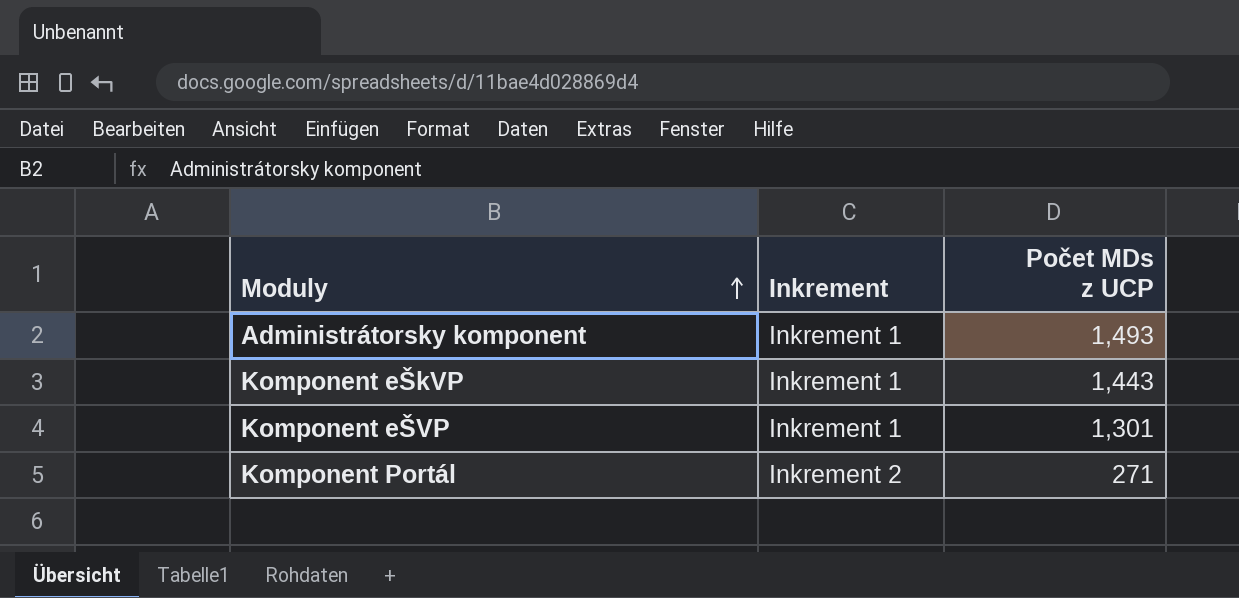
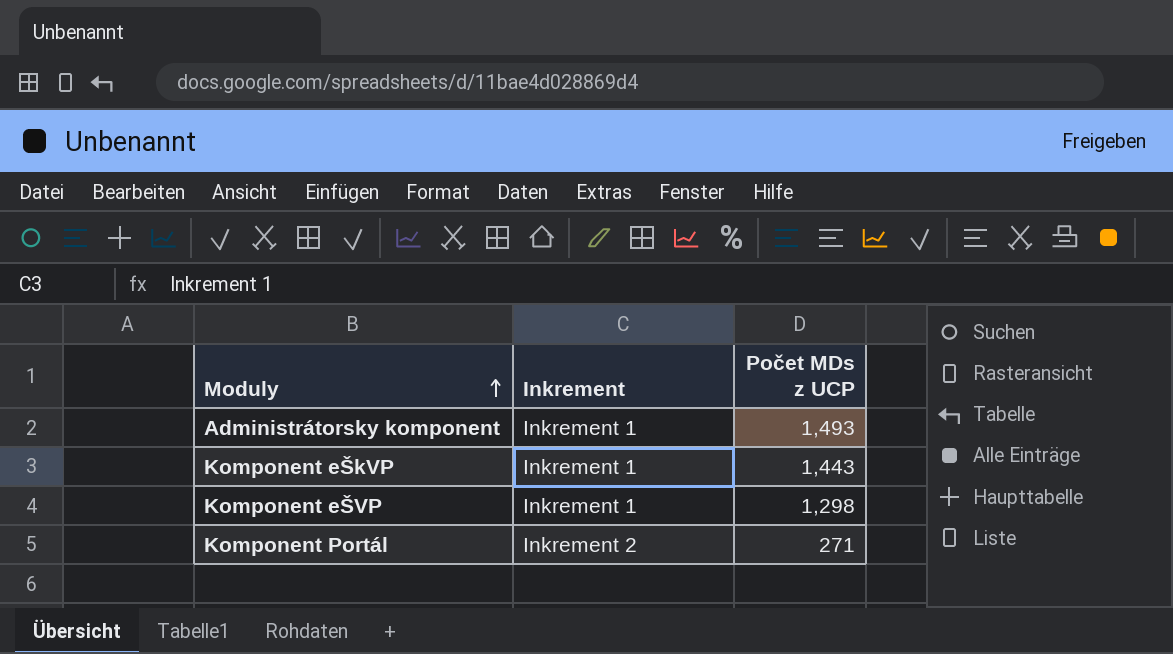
Komponent eŠVP | Počet MDs z UCP: 1,301 -> 1,298

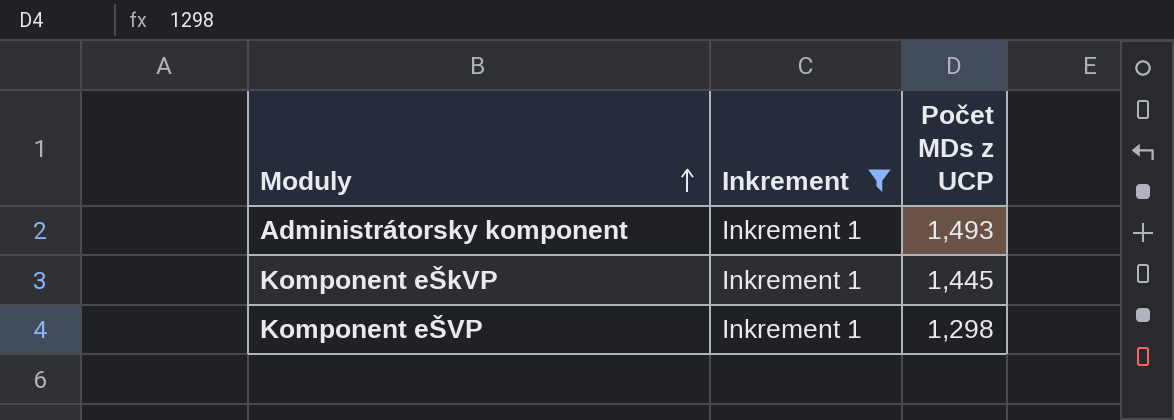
filter: none -> Inkrement = Inkrement 1
Komponent eŠkVP | Počet MDs z UCP: 1,443 -> 1,445

